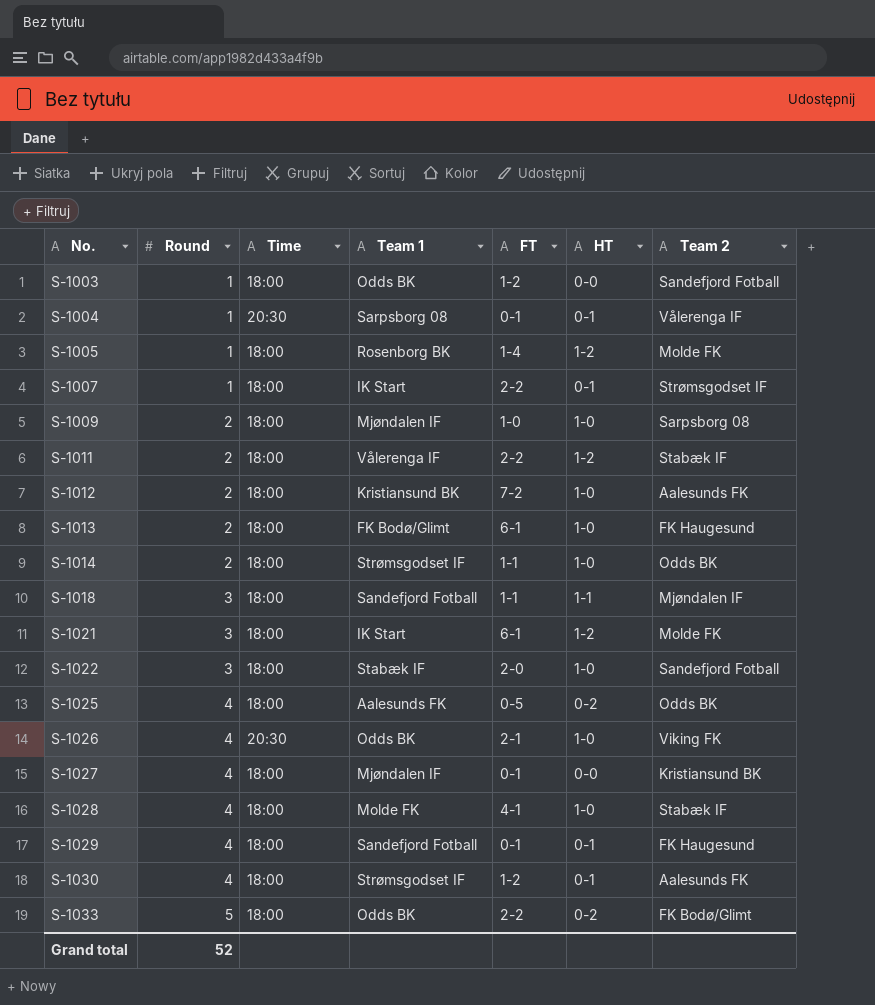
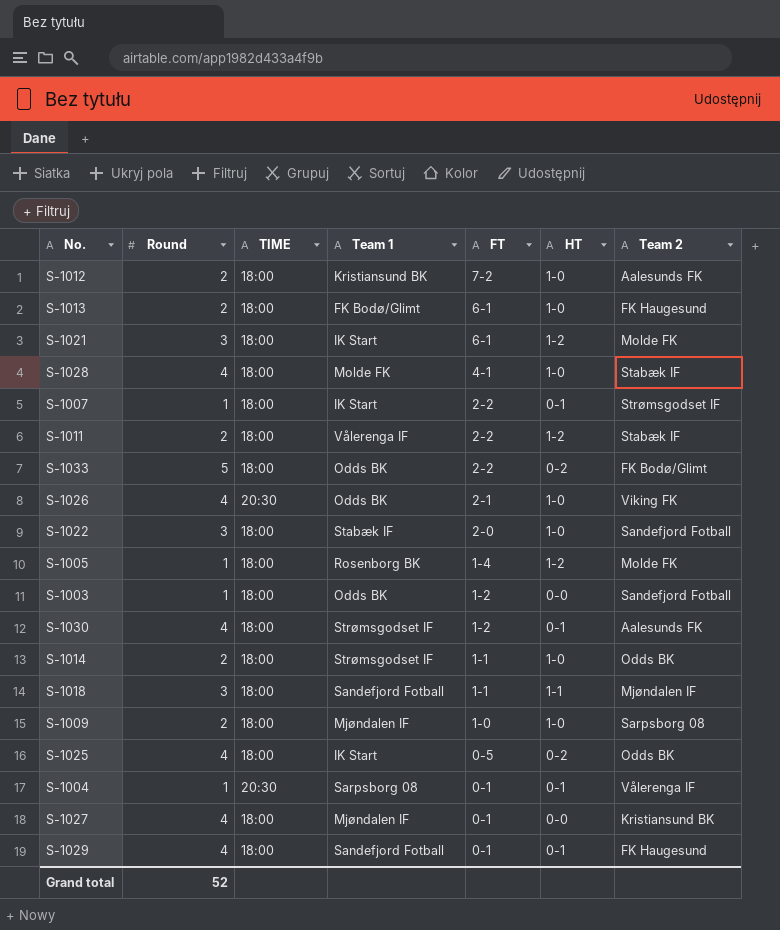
row order: No. ascending -> FT descending
column name: Time -> TIME
S-1025 | Team 1: Aalesunds FK -> IK Start

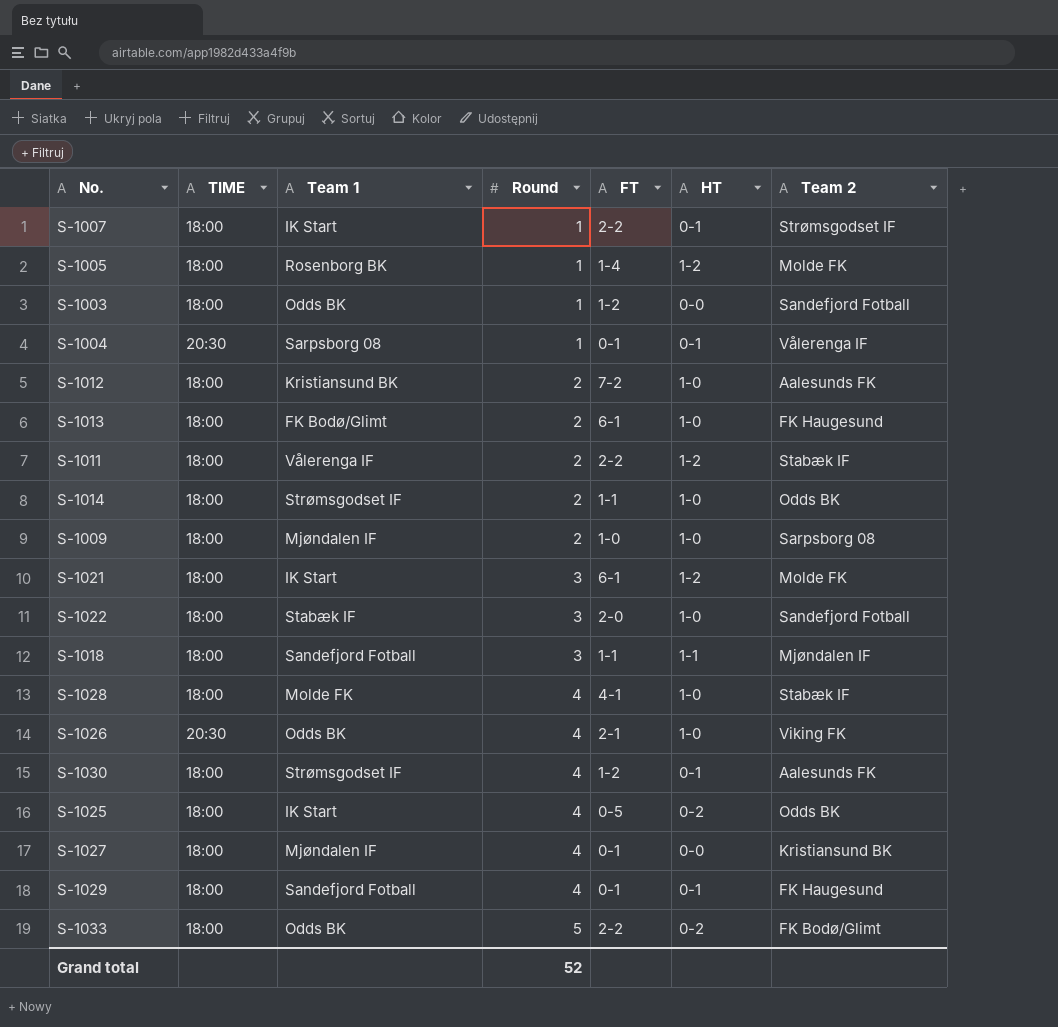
row order: FT descending -> Round ascending
column Round | position: 2 -> 4

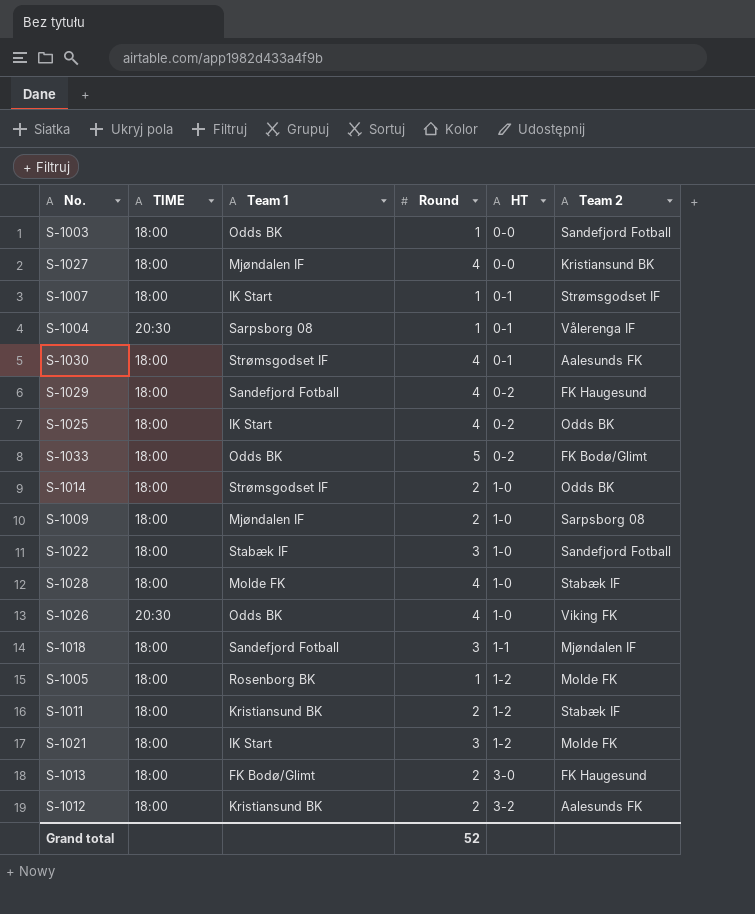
row order: Round ascending -> HT ascending
column FT | position: 5 -> none
S-1029 | HT: 0-1 -> 0-2
S-1011 | Team 1: Vålerenga IF -> Kristiansund BK
S-1013 | HT: 1-0 -> 3-0
S-1012 | HT: 1-0 -> 3-2

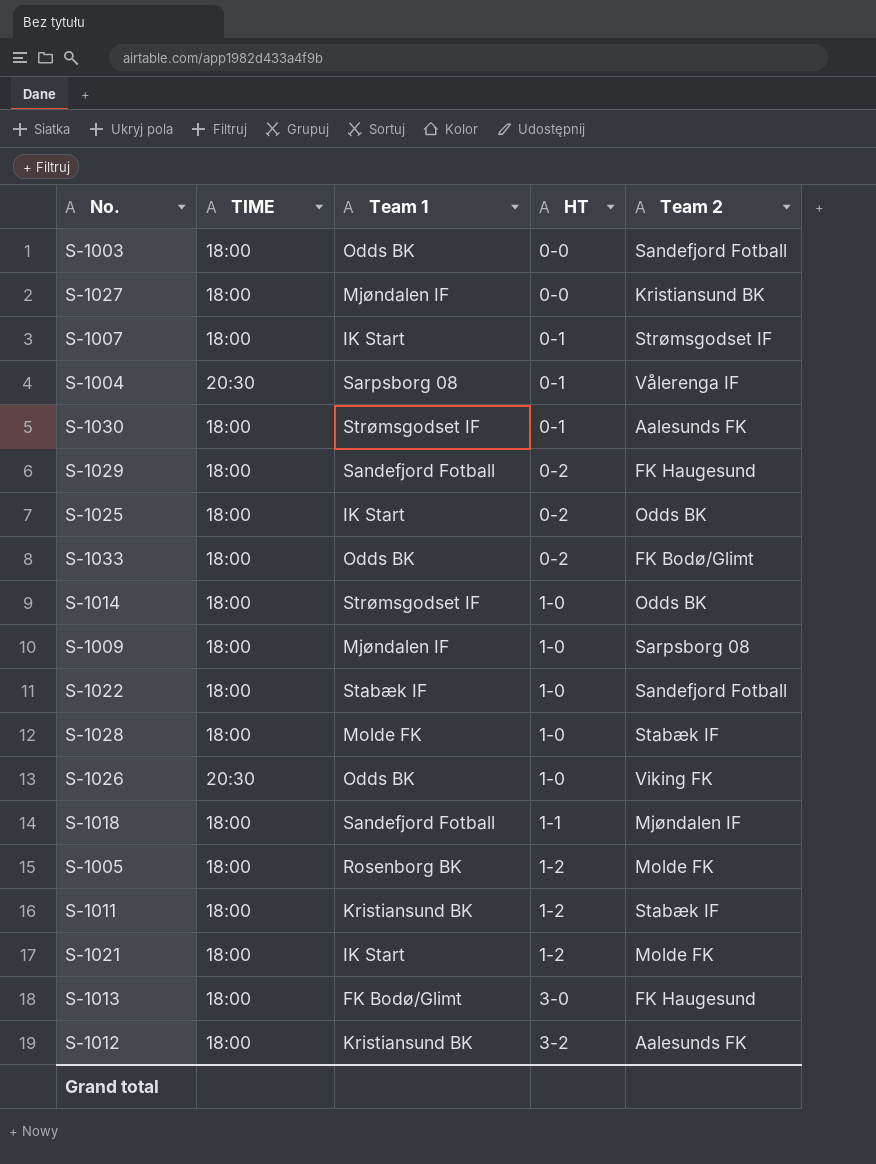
column Round | position: 4 -> none

